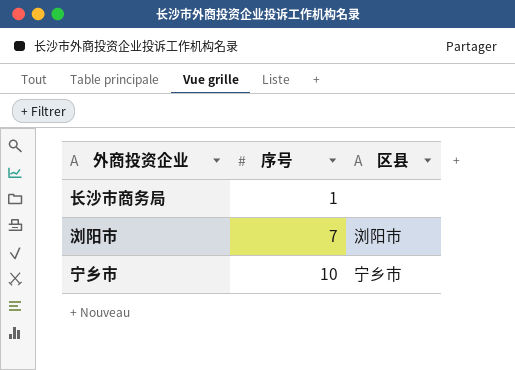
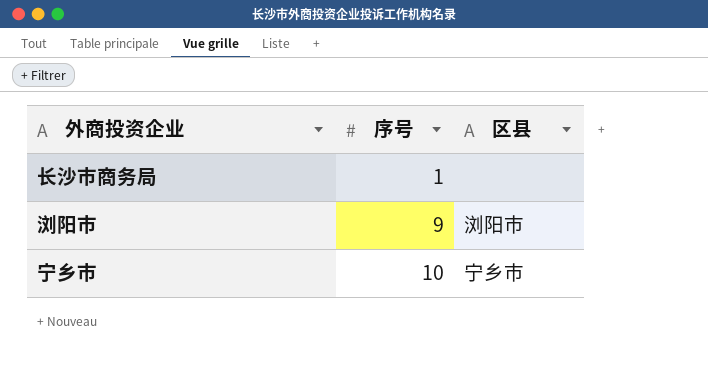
浏阳市 | 序号: 7 -> 9

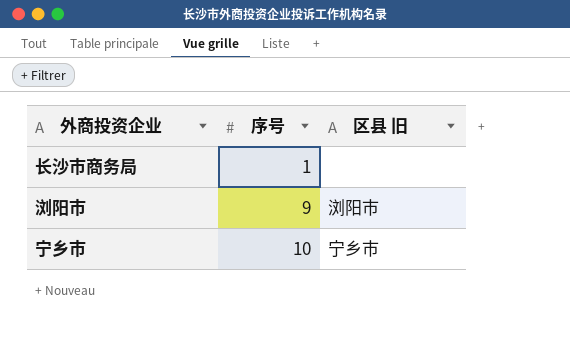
column name: 区县 -> 区县 旧

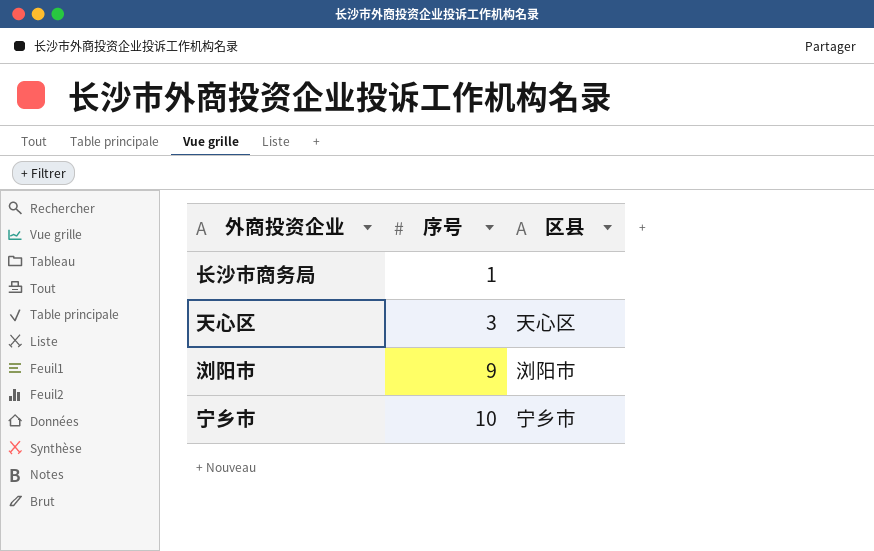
column name: 区县 旧 -> 区县
row 天心区: none -> 3 | 天心区

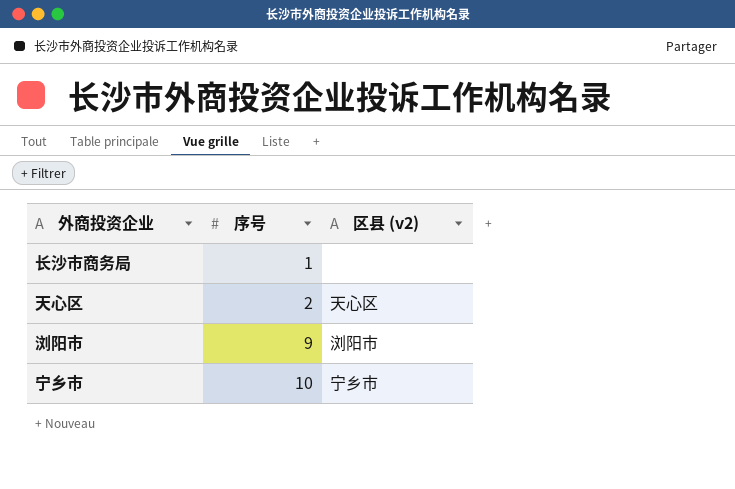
column name: 区县 -> 区县 (v2)
天心区 | 序号: 3 -> 2

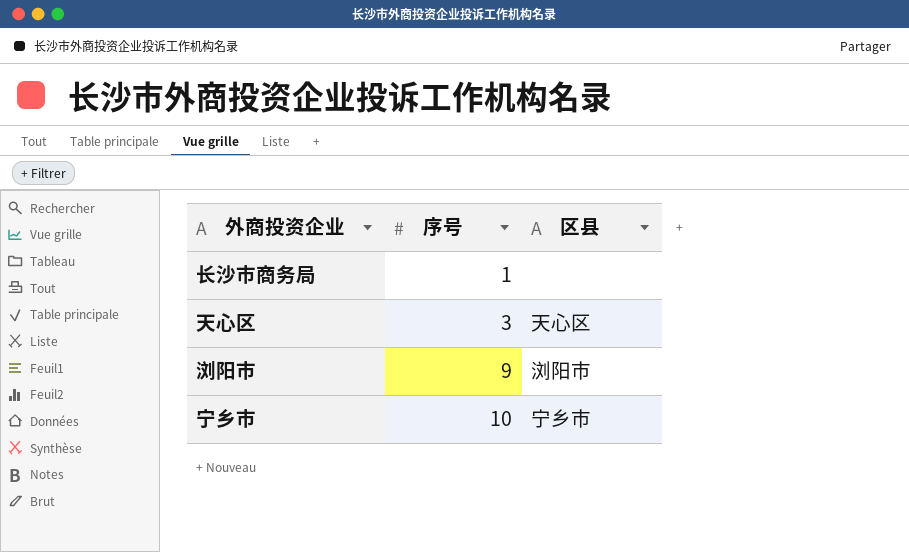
column name: 区县 (v2) -> 区县
天心区 | 序号: 2 -> 3

